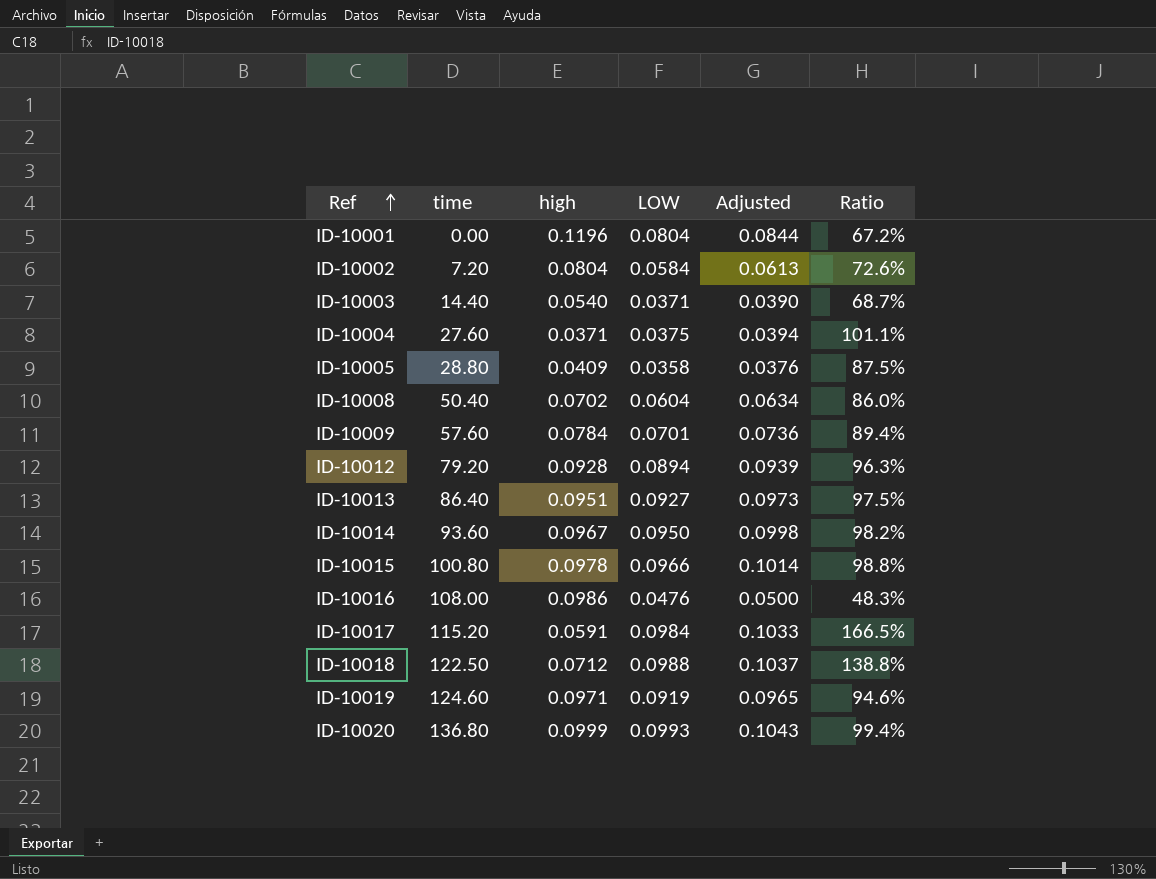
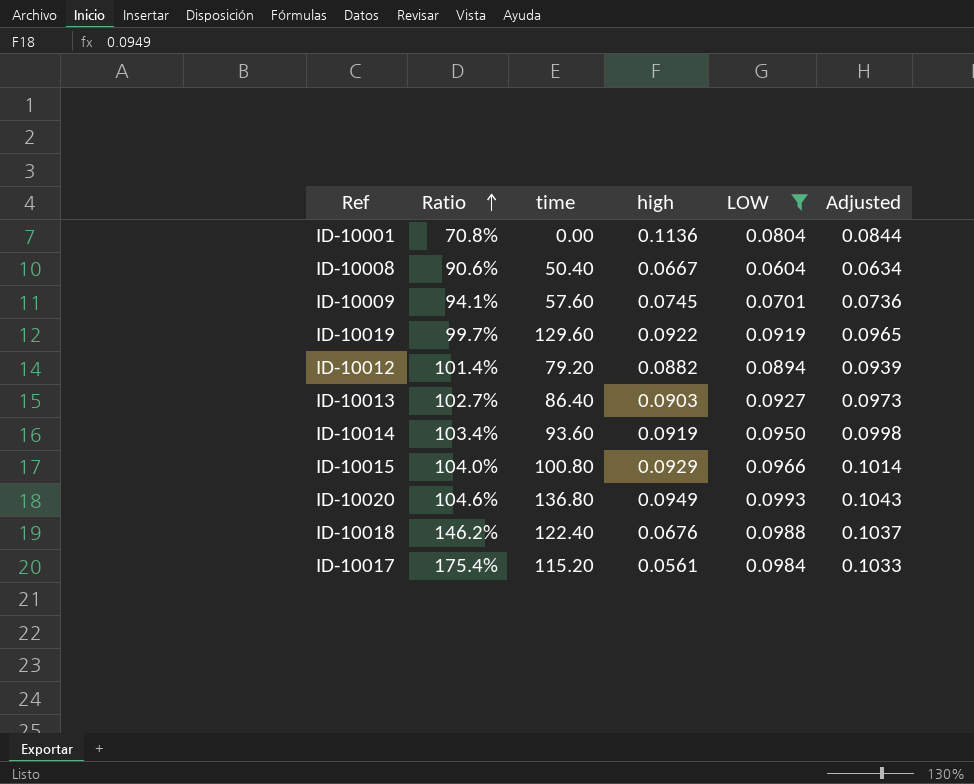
filter: none -> LOW >= 0.0604
row order: Ref ascending -> Ratio ascending
column Ratio | position: 6 -> 2
ID-10001 | Ratio: 67.2% -> 70.8%
ID-10001 | high: 0.1196 -> 0.1136
ID-10008 | Ratio: 86.0% -> 90.6%
ID-10008 | high: 0.0702 -> 0.0667
ID-10009 | Ratio: 89.4% -> 94.1%
ID-10009 | high: 0.0784 -> 0.0745
ID-10019 | Ratio: 94.6% -> 99.7%
ID-10019 | time: 124.60 -> 129.60
ID-10019 | high: 0.0971 -> 0.0922
ID-10012 | Ratio: 96.3% -> 101.4%
ID-10012 | high: 0.0928 -> 0.0882
ID-10013 | Ratio: 97.5% -> 102.7%
ID-10013 | high: 0.0951 -> 0.0903
ID-10014 | Ratio: 98.2% -> 103.4%
ID-10014 | high: 0.0967 -> 0.0919
ID-10015 | Ratio: 98.8% -> 104.0%
ID-10015 | high: 0.0978 -> 0.0929
ID-10020 | Ratio: 99.4% -> 104.6%
ID-10020 | high: 0.0999 -> 0.0949
ID-10018 | Ratio: 138.8% -> 146.2%
ID-10018 | time: 122.50 -> 122.40
ID-10018 | high: 0.0712 -> 0.0676
ID-10017 | Ratio: 166.5% -> 175.4%
ID-10017 | high: 0.0591 -> 0.0561

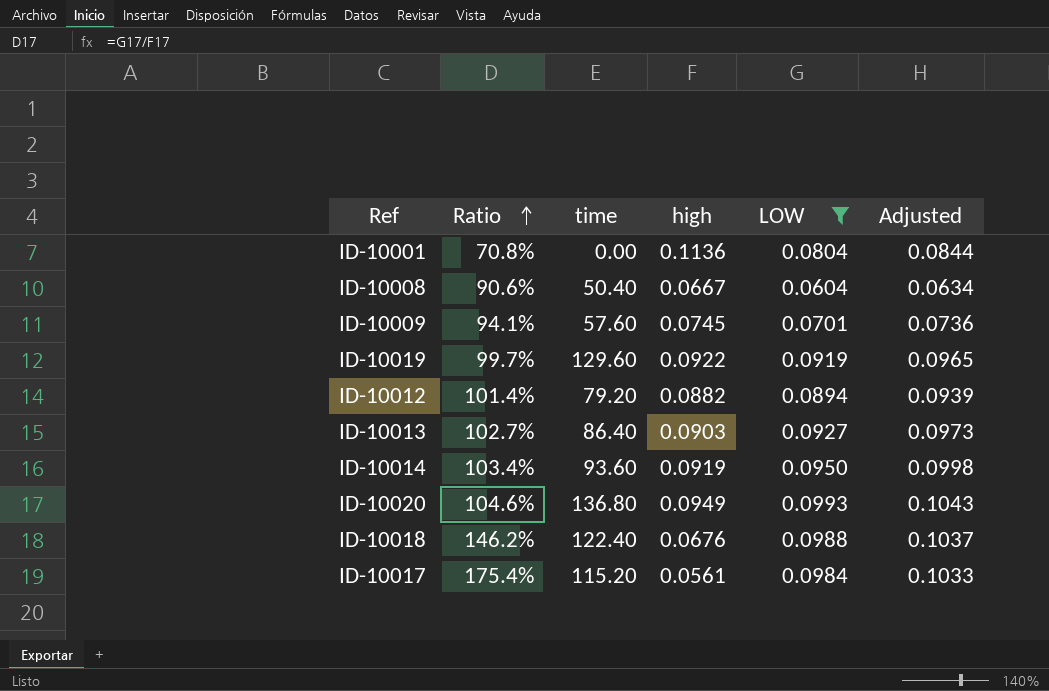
row ID-10015: 104.0% | 100.80 | 0.0929 | 0.0966 | 0.1014 -> none

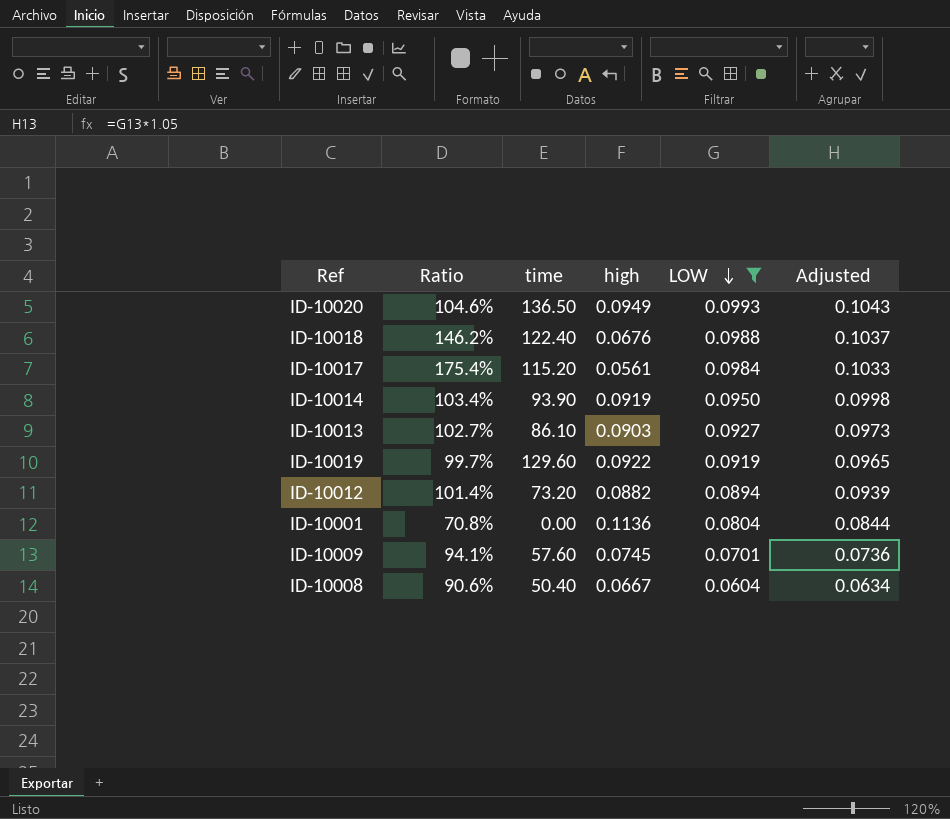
row order: Ratio ascending -> LOW descending
ID-10020 | time: 136.80 -> 136.50
ID-10014 | time: 93.60 -> 93.90
ID-10013 | time: 86.40 -> 86.10
ID-10012 | time: 79.20 -> 73.20

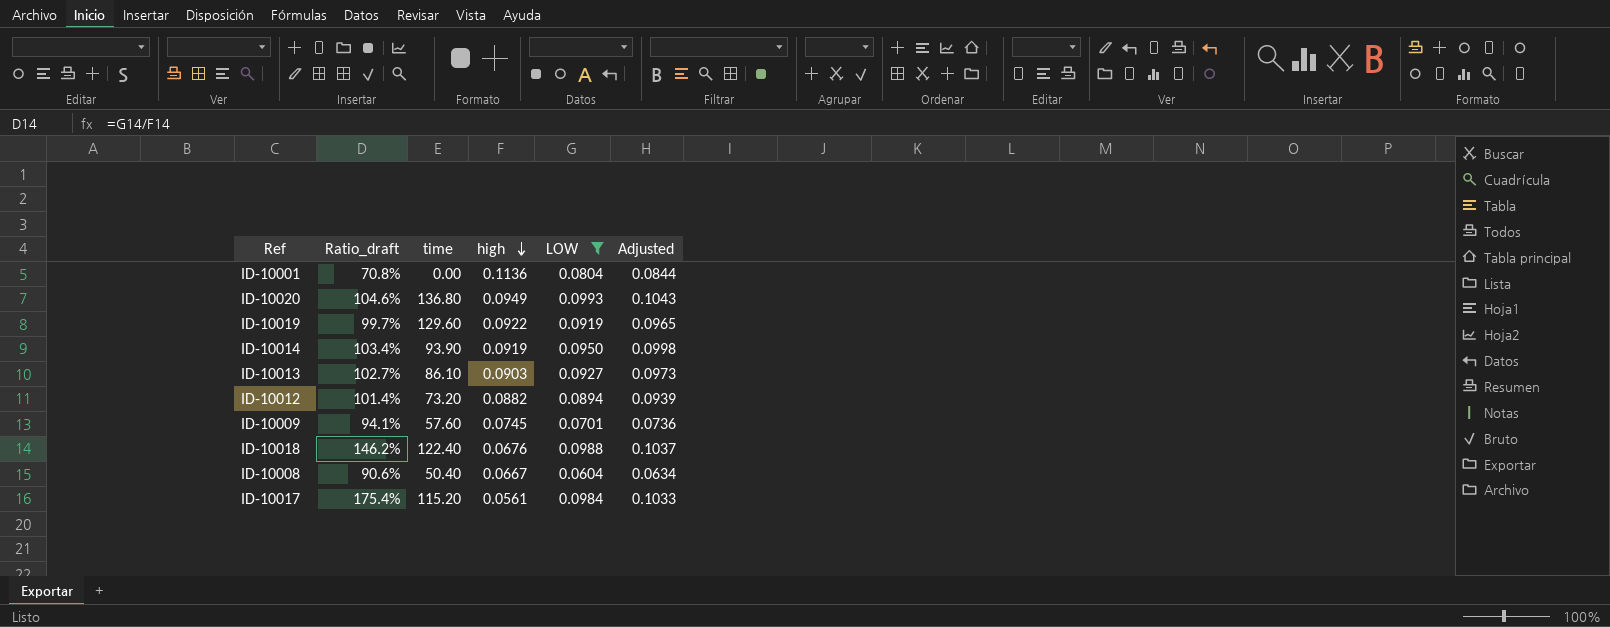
row order: LOW descending -> high descending
column name: Ratio -> Ratio_draft
ID-10020 | time: 136.50 -> 136.80

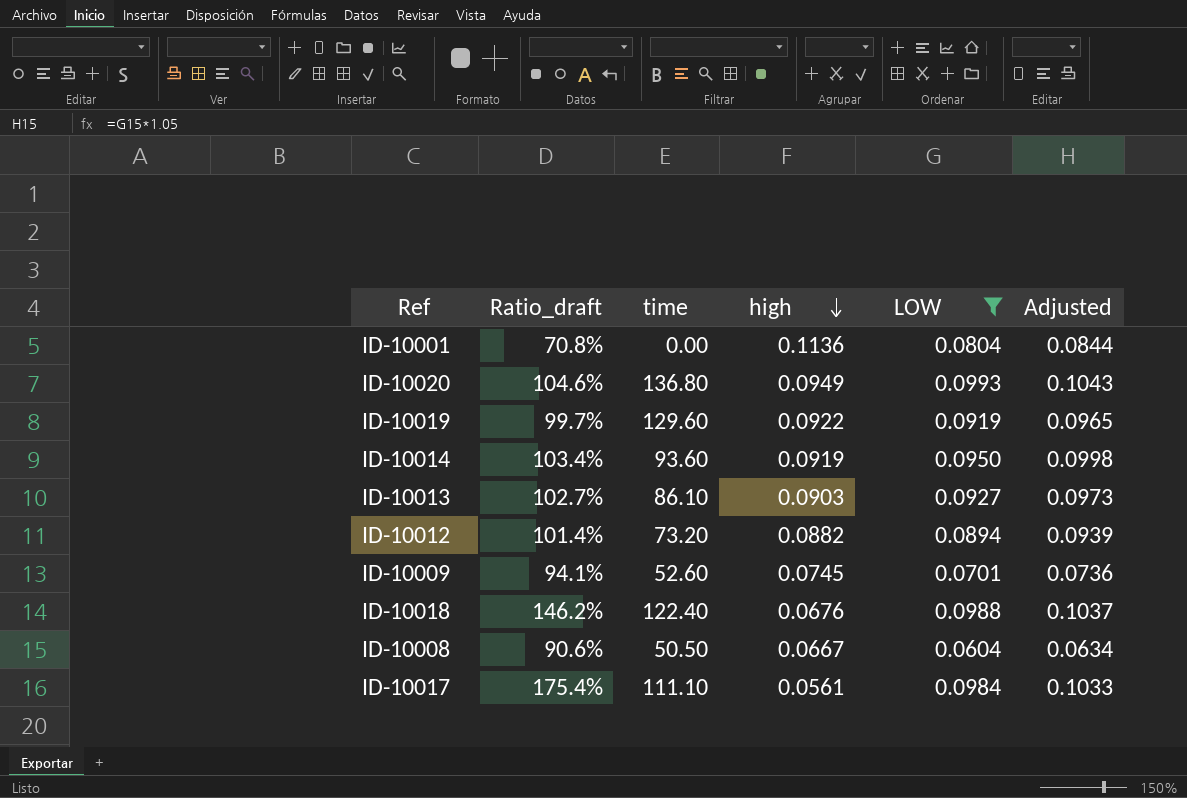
ID-10014 | time: 93.90 -> 93.60
ID-10009 | time: 57.60 -> 52.60
ID-10008 | time: 50.40 -> 50.50
ID-10017 | time: 115.20 -> 111.10

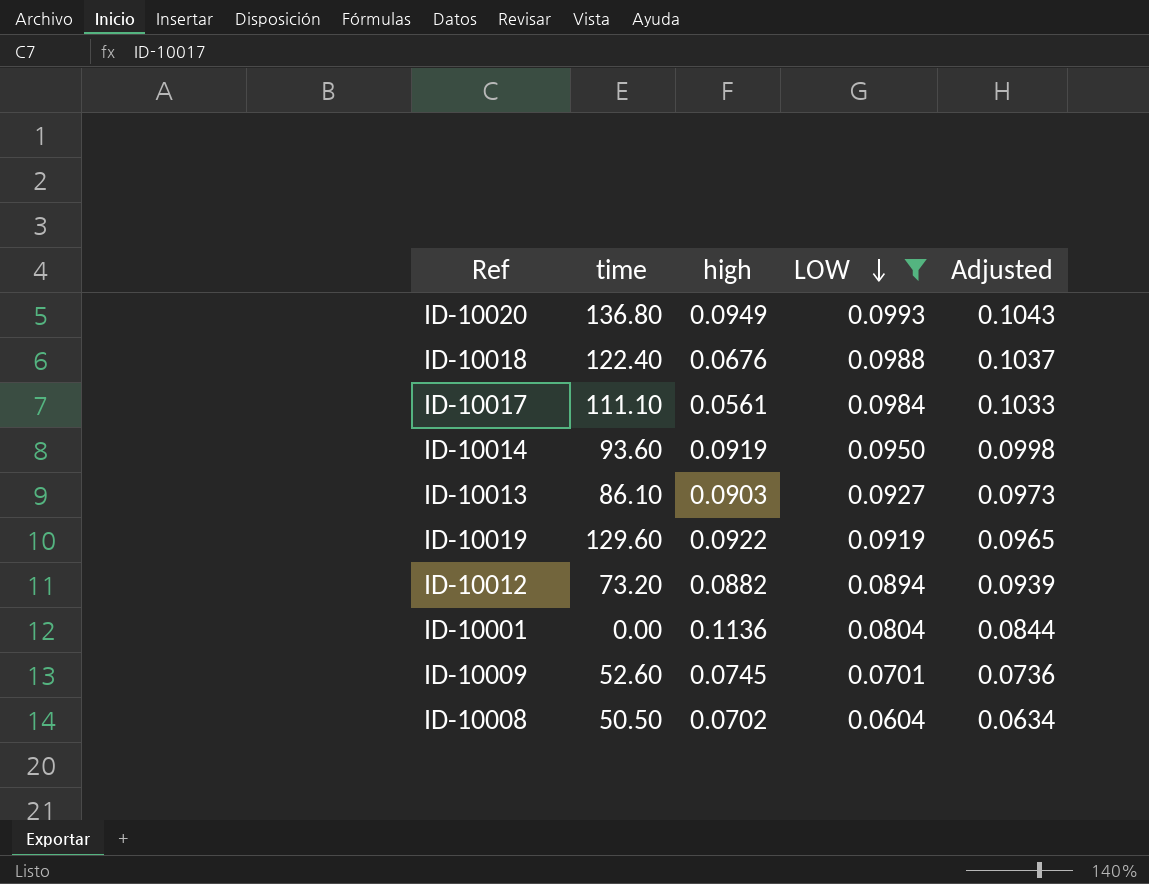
row order: high descending -> LOW descending
column Ratio_draft | formula: [LOW] / [high] -> none
ID-10008 | high: 0.0667 -> 0.0702

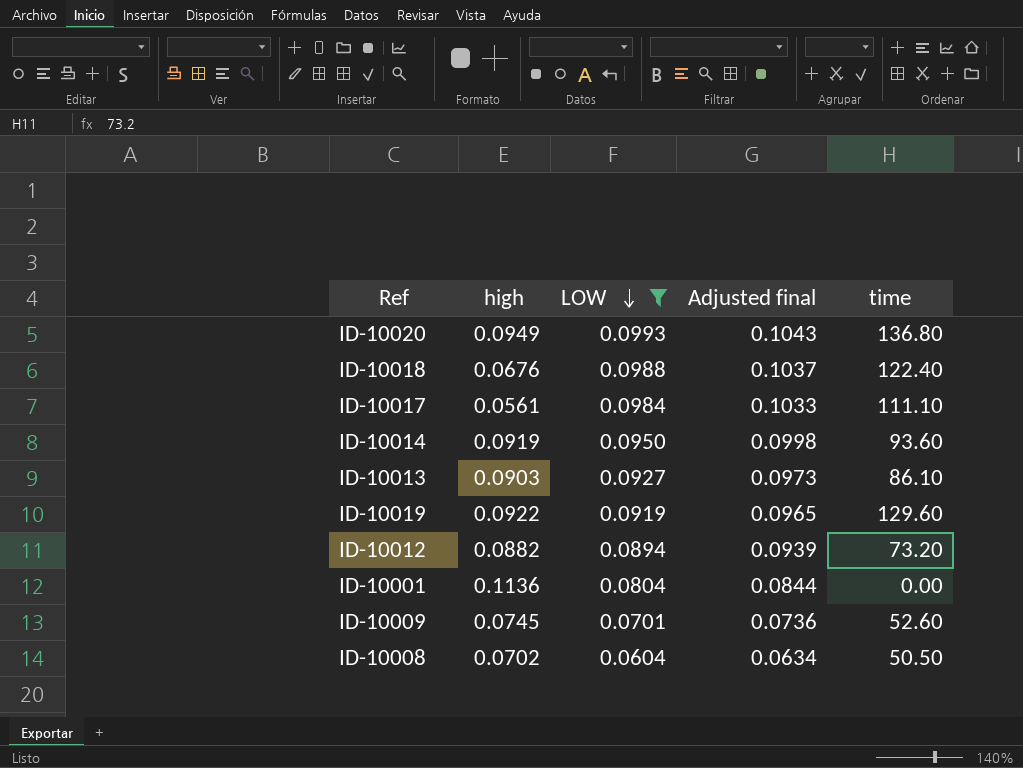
column name: Adjusted -> Adjusted final
column time | position: 2 -> 5

